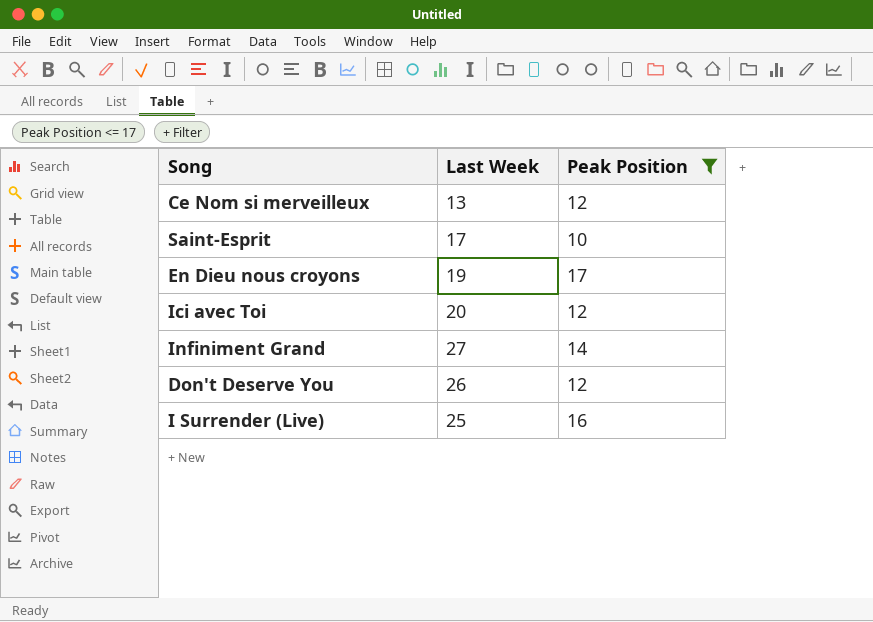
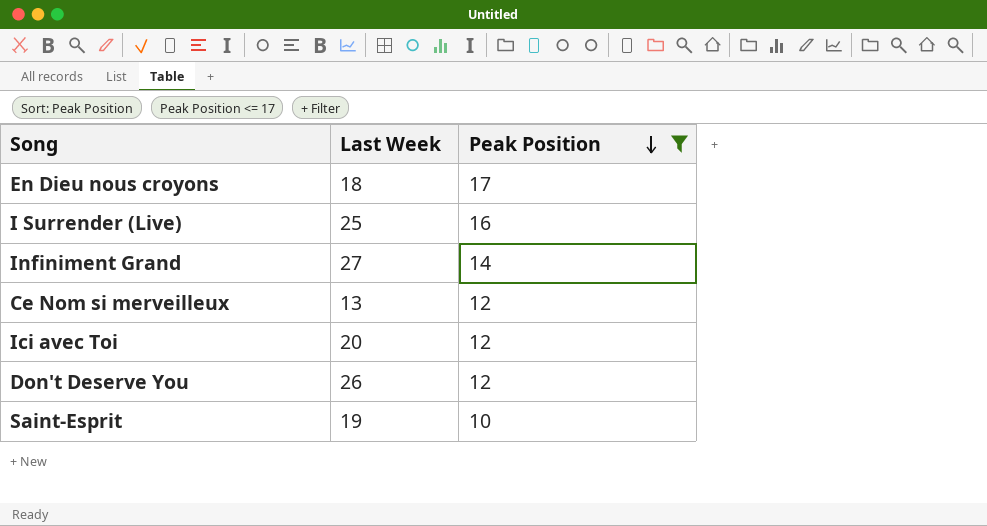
row order: none -> Peak Position descending
En Dieu nous croyons | Last Week: 19 -> 18
Saint-Esprit | Last Week: 17 -> 19

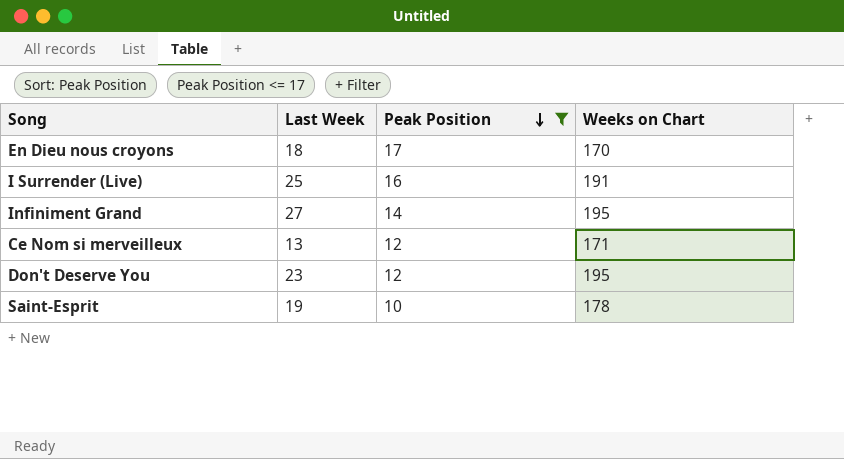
column Weeks on Chart | position: none -> 4
row Ici avec Toi: 20 | 12 -> none
Don't Deserve You | Last Week: 26 -> 23

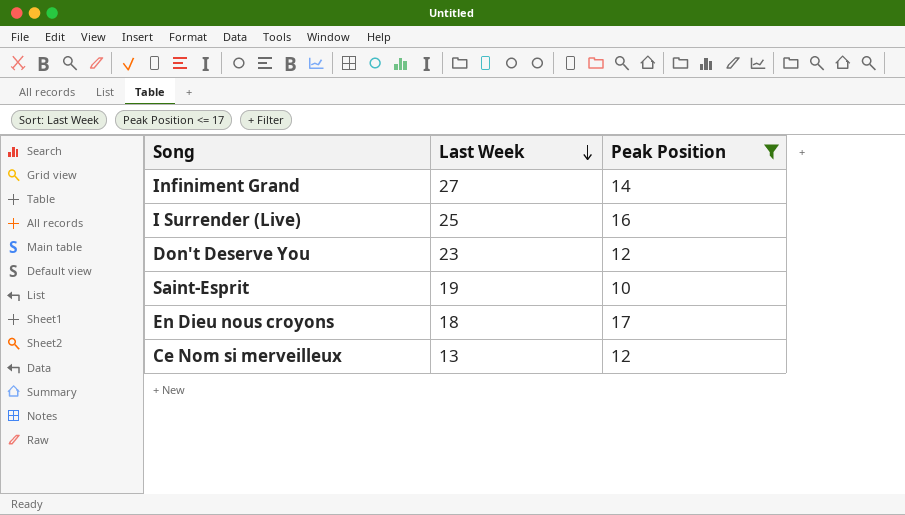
row order: Peak Position descending -> Last Week descending
column Weeks on Chart | position: 4 -> none

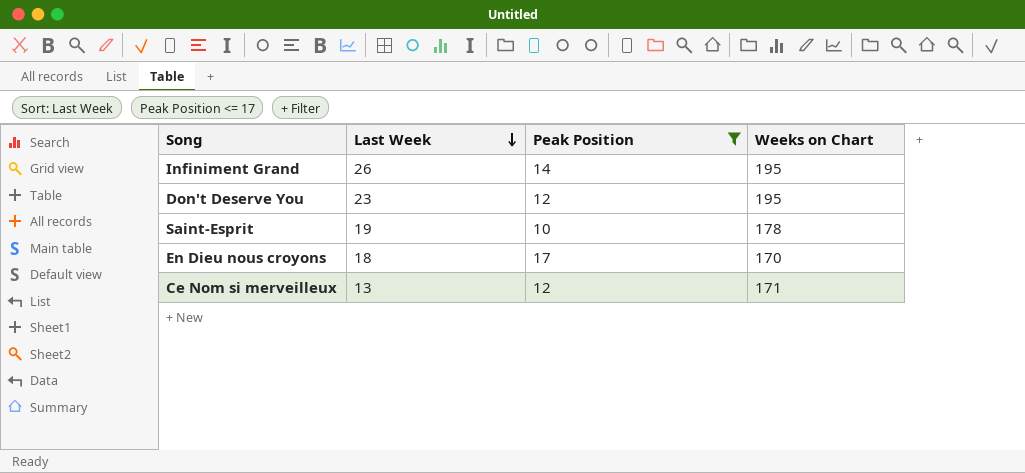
column Weeks on Chart | position: none -> 4
row I Surrender (Live): 25 | 16 -> none
Infiniment Grand | Last Week: 27 -> 26

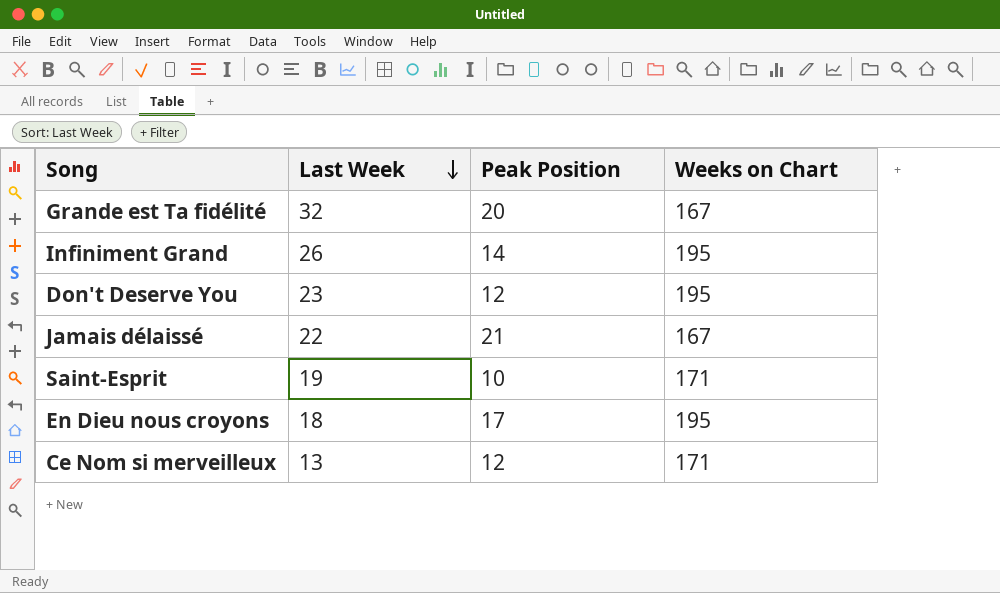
filter: Peak Position <= 17 -> none
Saint-Esprit | Weeks on Chart: 178 -> 171
En Dieu nous croyons | Weeks on Chart: 170 -> 195

